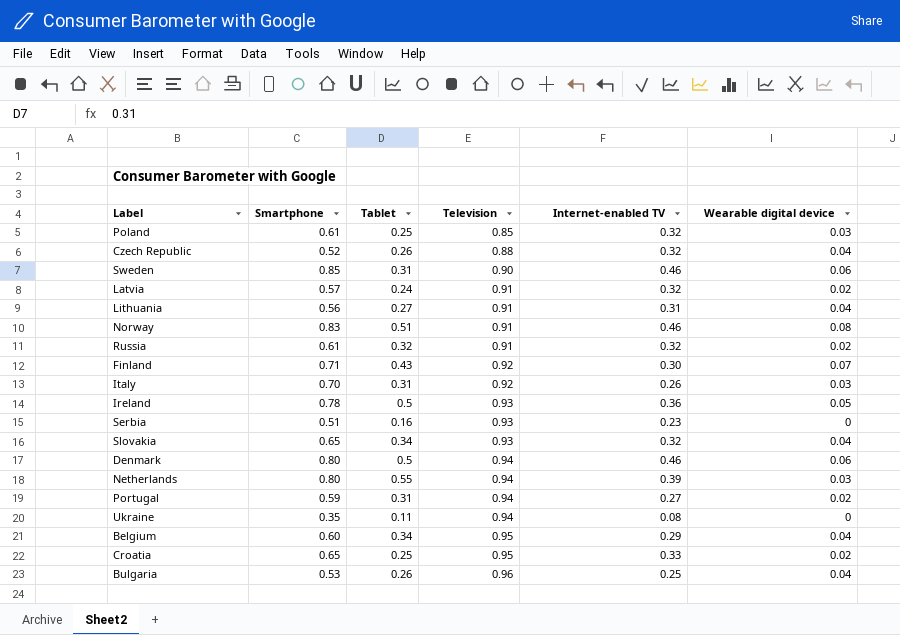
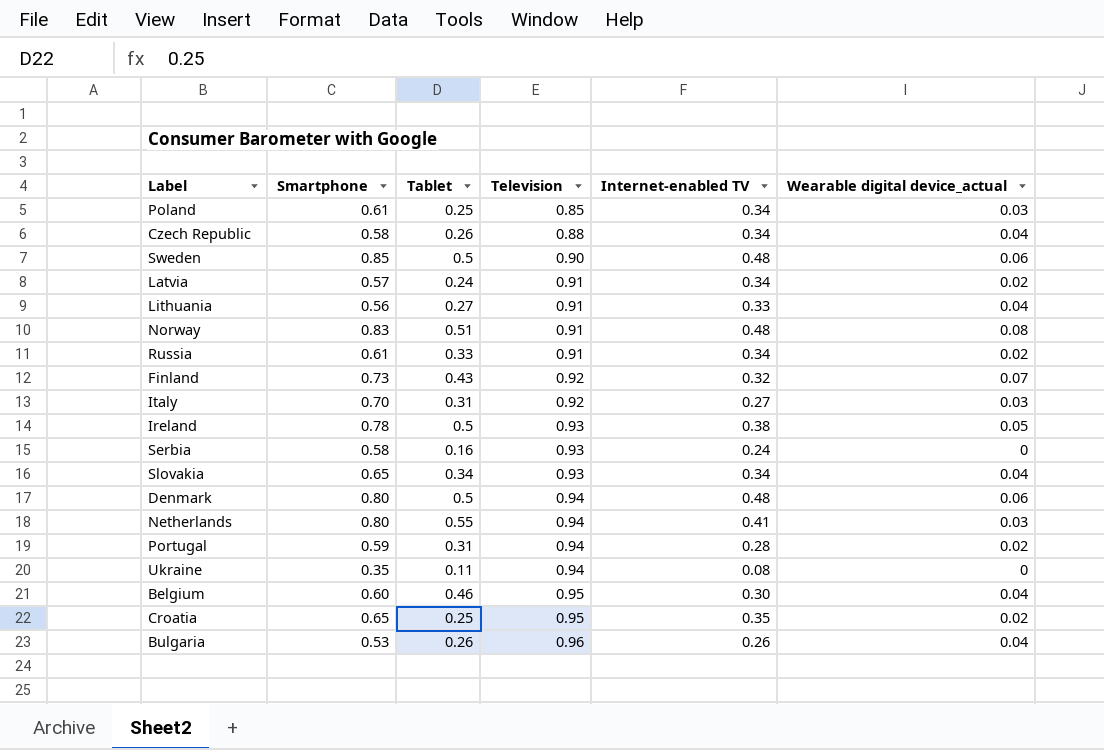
column name: Wearable digital device -> Wearable digital device_actual
Poland | Internet-enabled TV: 0.32 -> 0.34
Czech Republic | Smartphone: 0.52 -> 0.58
Czech Republic | Internet-enabled TV: 0.32 -> 0.34
Sweden | Tablet: 0.31 -> 0.5
Sweden | Internet-enabled TV: 0.46 -> 0.48
Latvia | Internet-enabled TV: 0.32 -> 0.34
Lithuania | Internet-enabled TV: 0.31 -> 0.33
Norway | Internet-enabled TV: 0.46 -> 0.48
Russia | Tablet: 0.32 -> 0.33
Russia | Internet-enabled TV: 0.32 -> 0.34
Finland | Smartphone: 0.71 -> 0.73
Finland | Internet-enabled TV: 0.30 -> 0.32
Italy | Internet-enabled TV: 0.26 -> 0.27
Ireland | Internet-enabled TV: 0.36 -> 0.38
Serbia | Smartphone: 0.51 -> 0.58
Serbia | Internet-enabled TV: 0.23 -> 0.24
Slovakia | Internet-enabled TV: 0.32 -> 0.34
Denmark | Internet-enabled TV: 0.46 -> 0.48
Netherlands | Internet-enabled TV: 0.39 -> 0.41
Portugal | Internet-enabled TV: 0.27 -> 0.28
Belgium | Tablet: 0.34 -> 0.46
Belgium | Internet-enabled TV: 0.29 -> 0.30
Croatia | Internet-enabled TV: 0.33 -> 0.35
Bulgaria | Internet-enabled TV: 0.25 -> 0.26

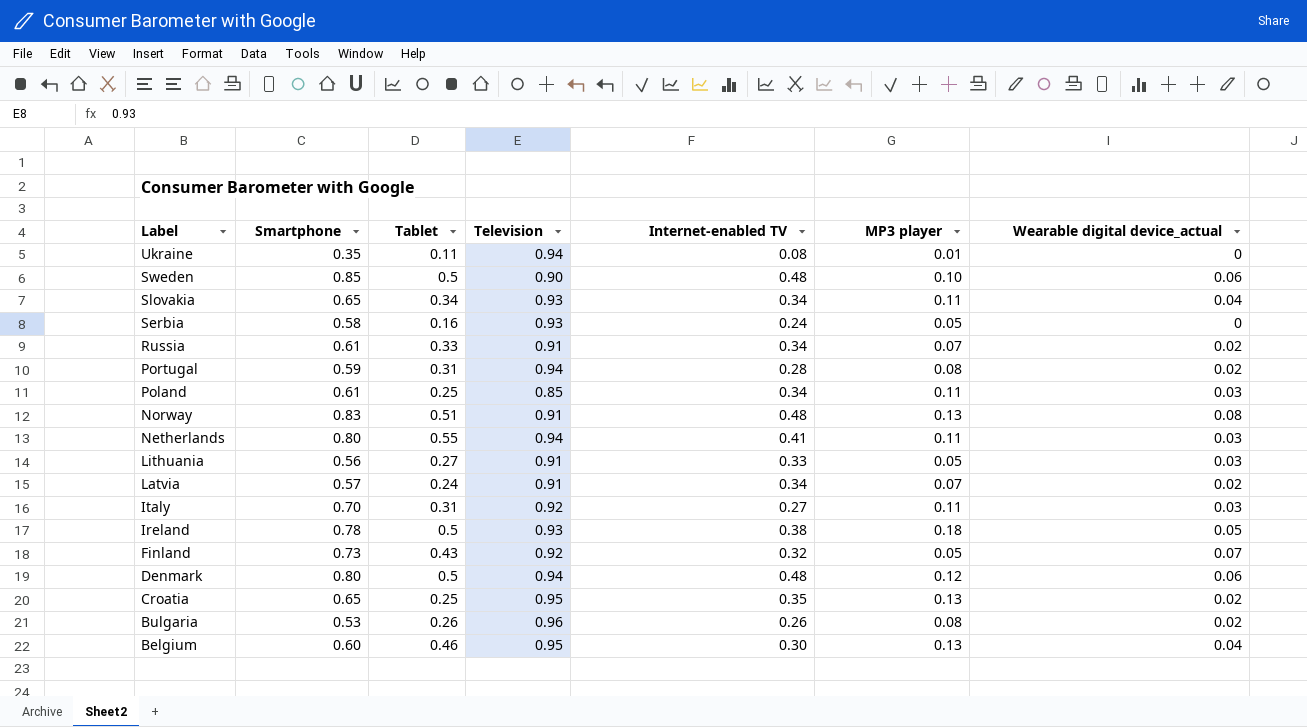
row order: Television ascending -> Label descending
column MP3 player | position: none -> 6
row Czech Republic: 0.58 | 0.26 | 0.88 | 0.34 | 0.04 -> none
Lithuania | Wearable digital device_actual: 0.04 -> 0.03
Bulgaria | Wearable digital device_actual: 0.04 -> 0.02

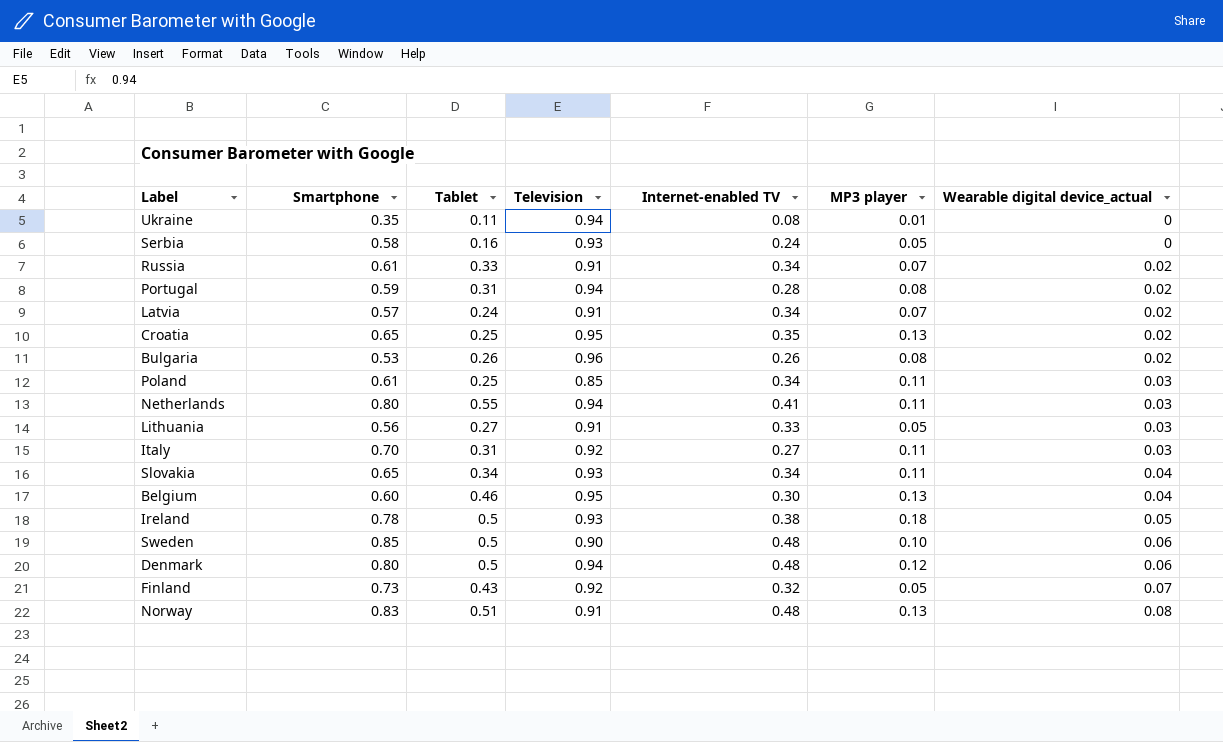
row order: Label descending -> Wearable digital device_actual ascending

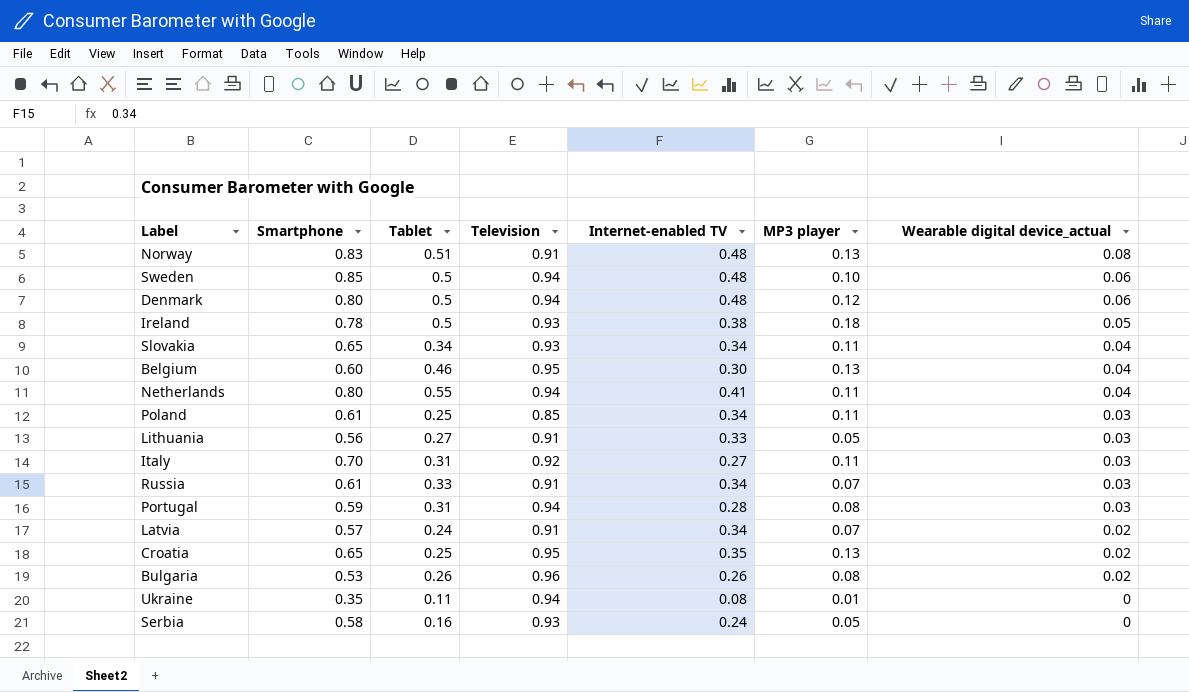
row order: Wearable digital device_actual ascending -> Wearable digital device_actual descending
row Finland: 0.73 | 0.43 | 0.92 | 0.32 | 0.05 | 0.07 -> none
Sweden | Television: 0.90 -> 0.94
Netherlands | Wearable digital device_actual: 0.03 -> 0.04
Russia | Wearable digital device_actual: 0.02 -> 0.03
Portugal | Wearable digital device_actual: 0.02 -> 0.03

